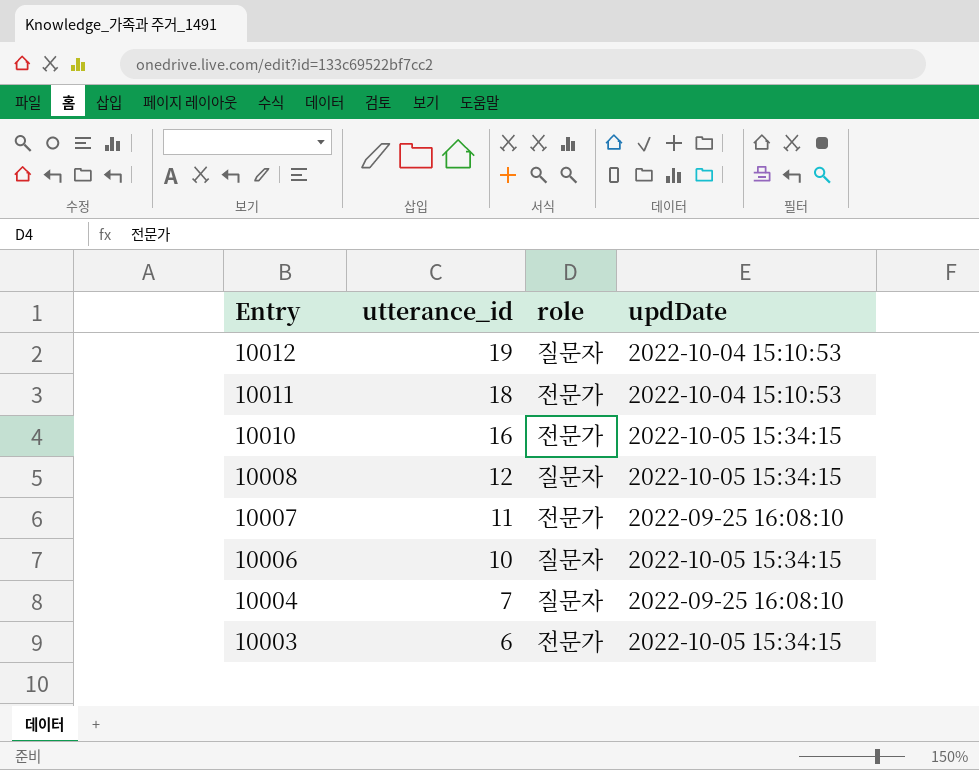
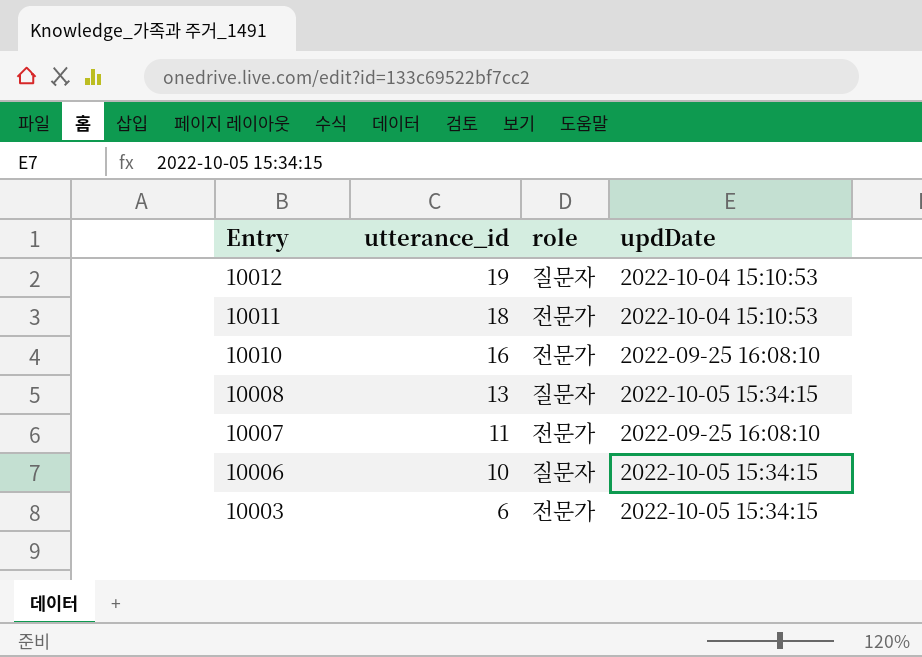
row 10004: 7 | 질문자 | 2022-09-25 16:08:10 -> none
10010 | updDate: 2022-10-05 15:34:15 -> 2022-09-25 16:08:10
10008 | utterance_id: 12 -> 13

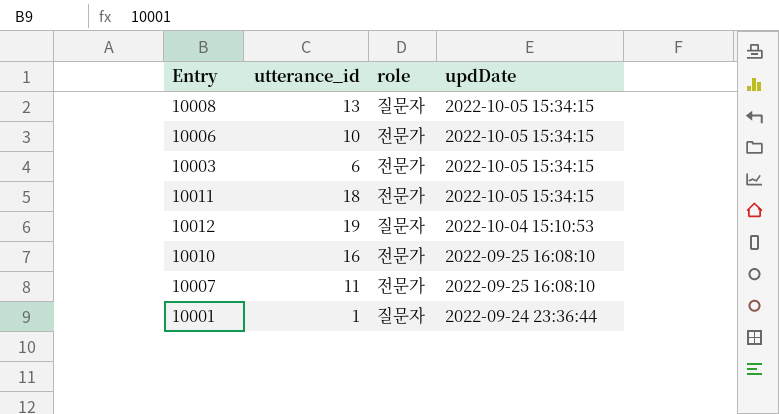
row order: Entry descending -> updDate descending
10006 | role: 질문자 -> 전문가
10011 | updDate: 2022-10-04 15:10:53 -> 2022-10-05 15:34:15
row 10001: none -> 1 | 질문자 | 2022-09-24 23:36:44

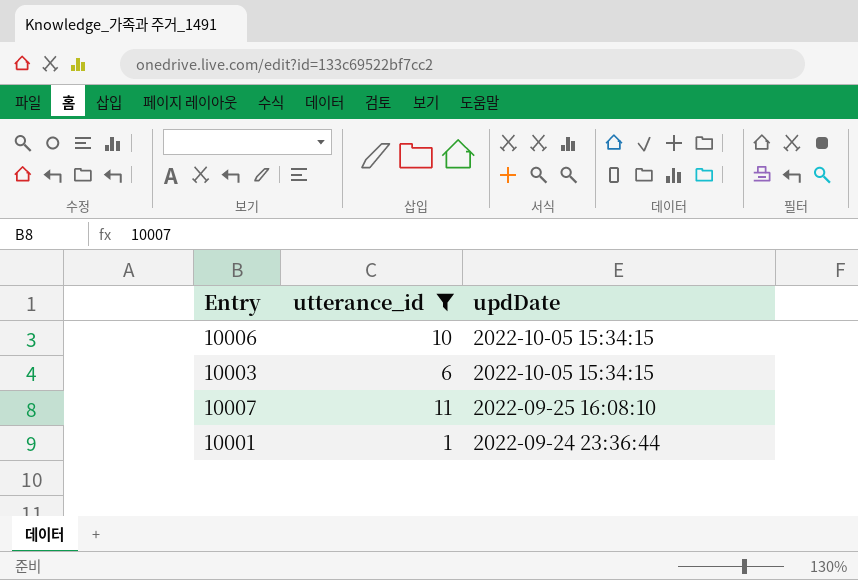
filter: none -> utterance_id <= 11
column role | position: 3 -> none

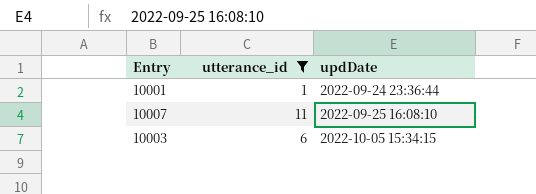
row order: updDate descending -> updDate ascending
row 10006: 10 | 2022-10-05 15:34:15 -> none

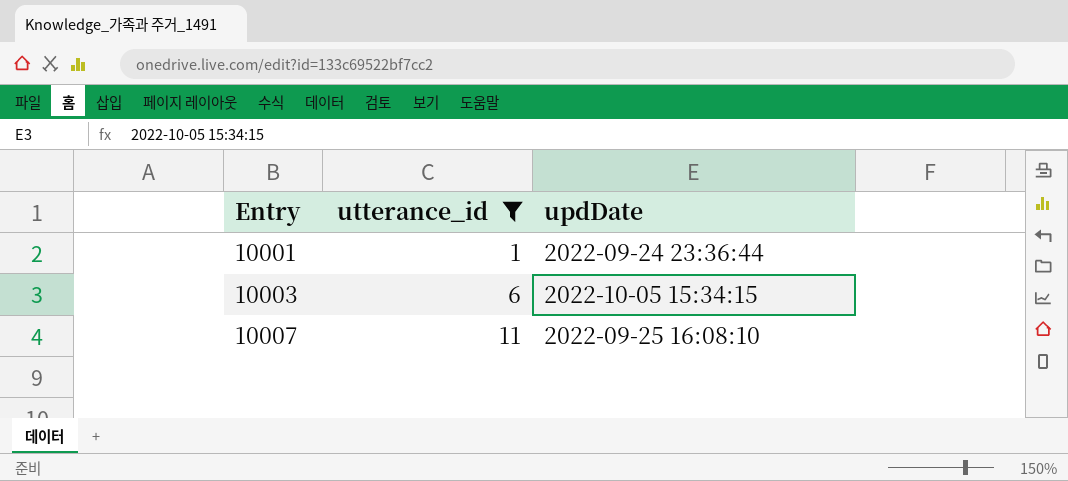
row order: updDate ascending -> Entry ascending

